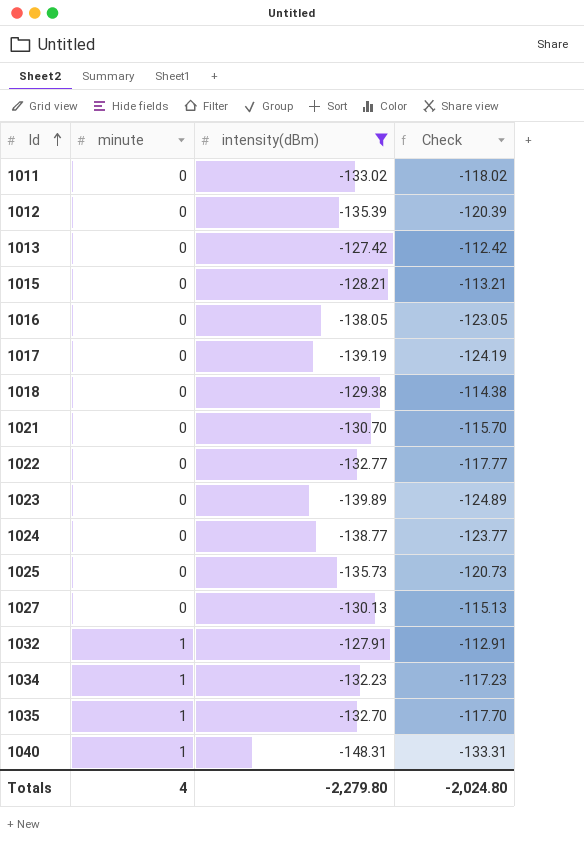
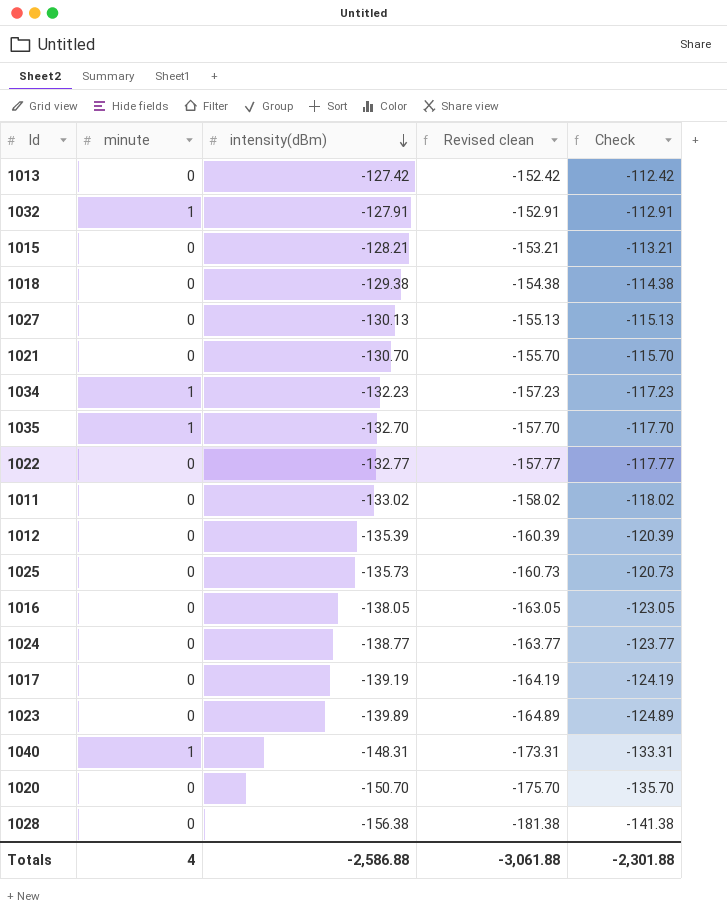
filter: intensity(dBm) >= -148.31 -> none
row order: Id ascending -> intensity(dBm) descending
column Revised clean | formula: none -> [intensity(dBm)] - 25
Totals | intensity(dBm): -2,279.80 -> -2,586.88
Totals | Check: -2,024.80 -> -2,301.88

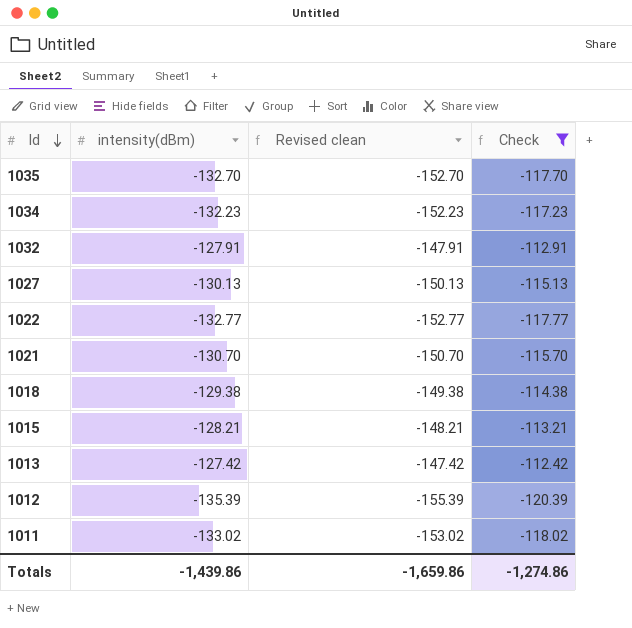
filter: none -> Check >= -120.39
row order: intensity(dBm) descending -> Id descending
column minute | position: 2 -> none
column Revised clean | formula: [intensity(dBm)] - 25 -> [intensity(dBm)] - 20
Totals | intensity(dBm): -2,586.88 -> -1,439.86
Totals | Revised clean: -3,061.88 -> -1,659.86
Totals | Check: -2,301.88 -> -1,274.86

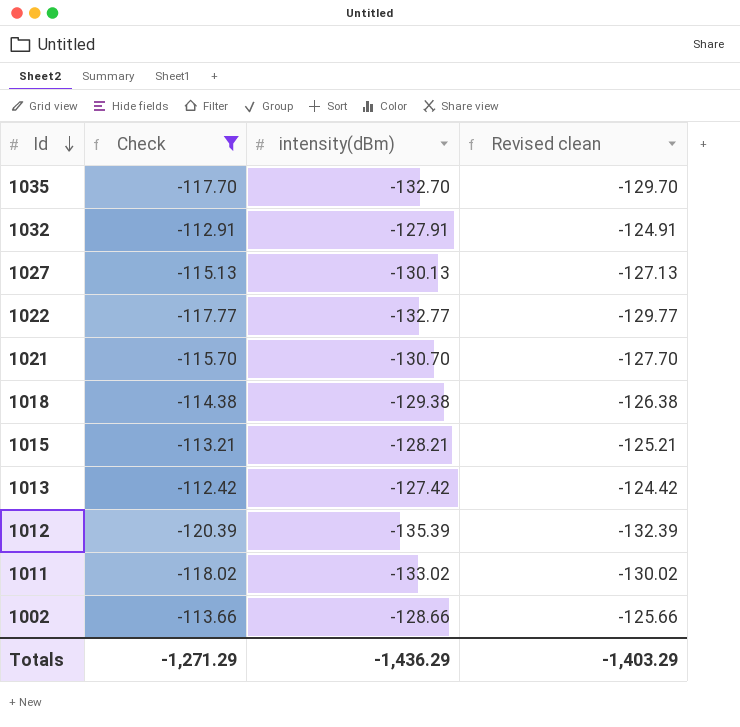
column Check | position: 4 -> 2
column Revised clean | formula: [intensity(dBm)] - 20 -> [intensity(dBm)] + 3
row 1034: -132.23 | -152.23 | -117.23 -> none
row 1002: none -> -113.66 | -128.66 | -125.66
Totals | Check: -1,274.86 -> -1,271.29
Totals | intensity(dBm): -1,439.86 -> -1,436.29
Totals | Revised clean: -1,659.86 -> -1,403.29

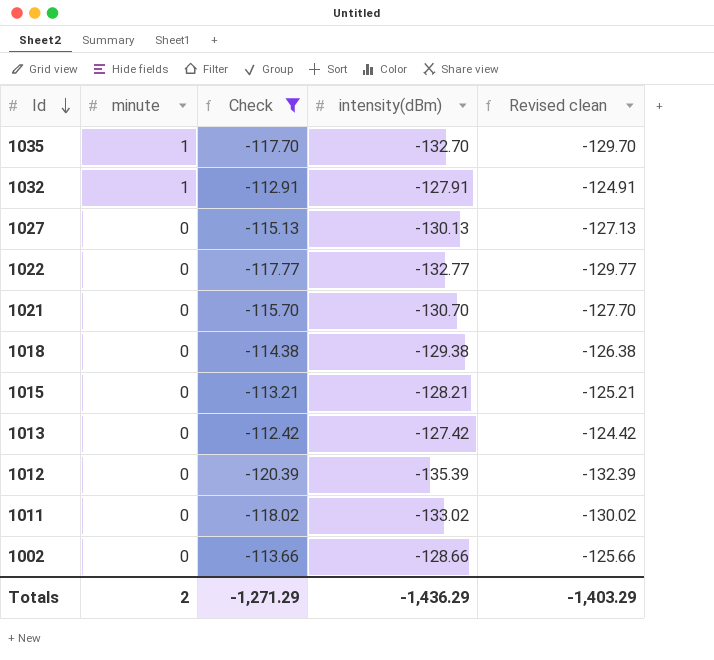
column minute | position: none -> 2

